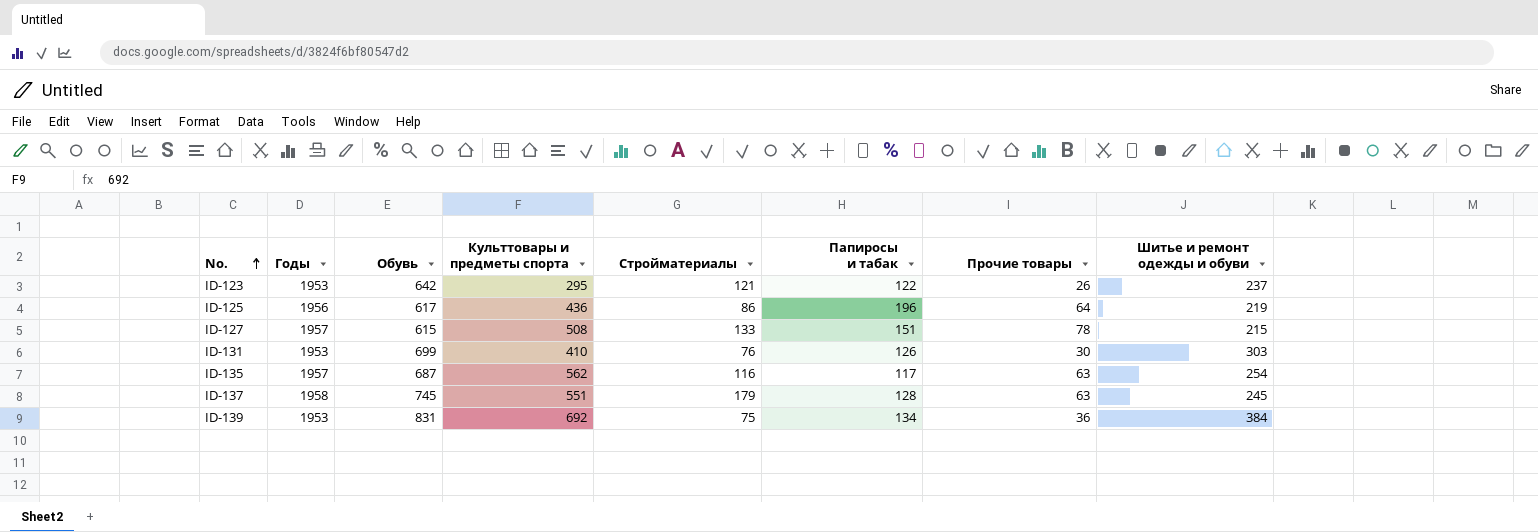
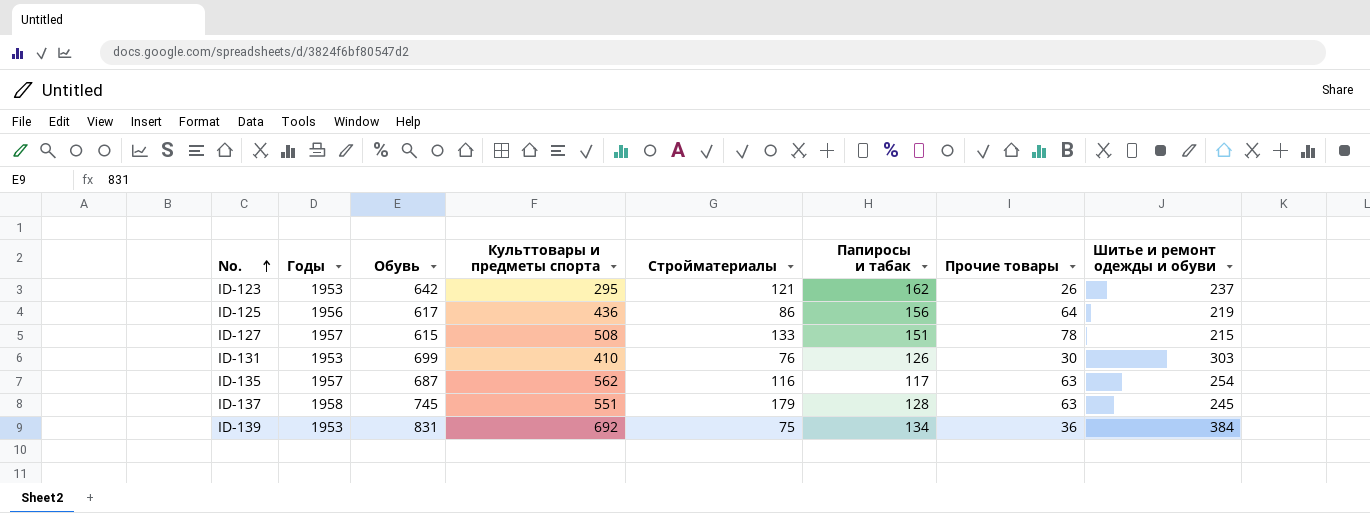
ID-123 | Папиросы и табак: 122 -> 162
ID-125 | Папиросы и табак: 196 -> 156

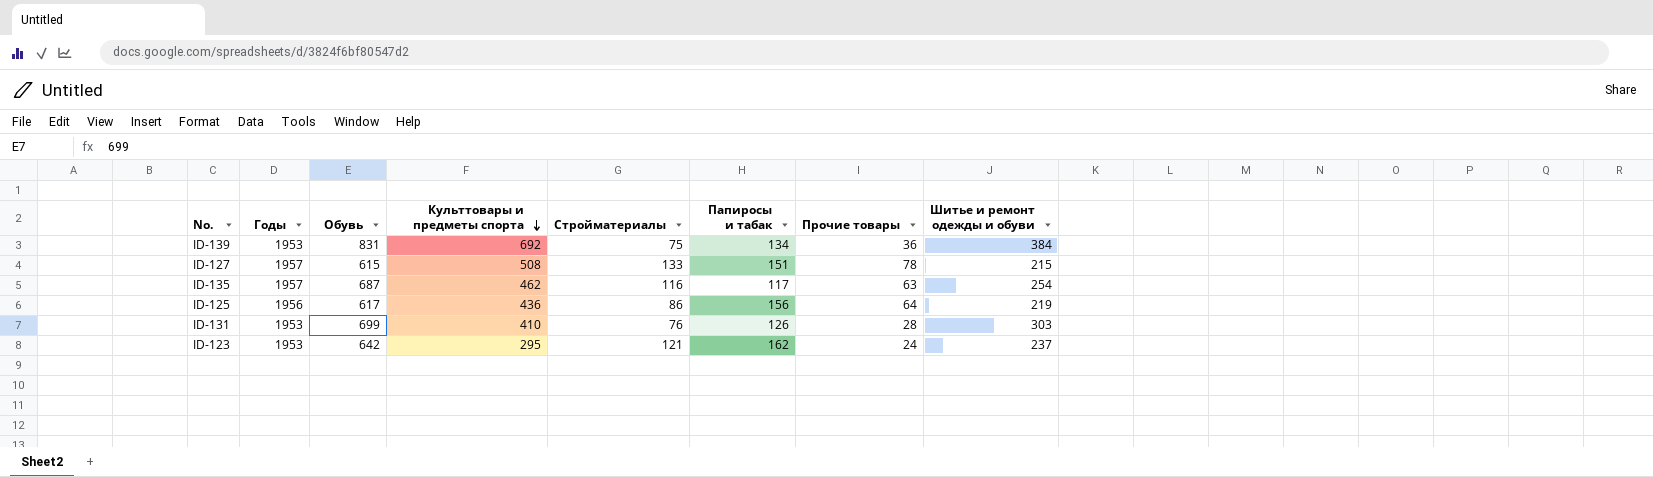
row order: No. ascending -> Культтовары и предметы спорта descending
row ID-137: 1958 | 745 | 551 | 179 | 128 | 63 | 245 -> none
ID-135 | Культтовары и предметы спорта: 562 -> 462
ID-131 | Прочие товары: 30 -> 28
ID-123 | Прочие товары: 26 -> 24

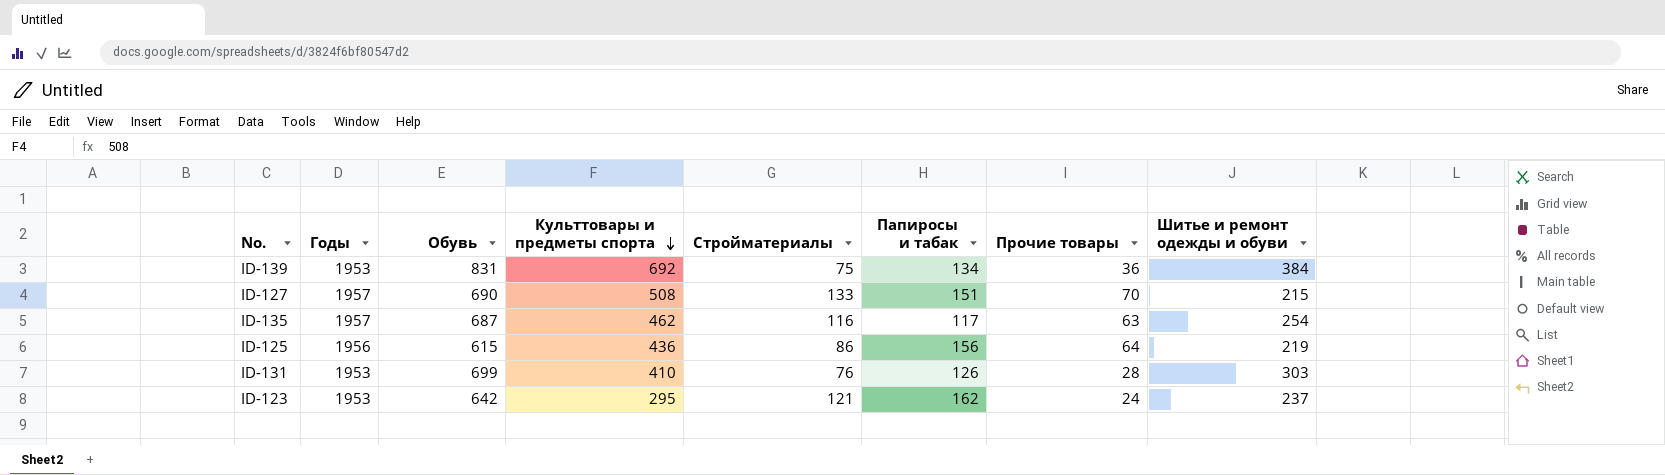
ID-127 | Обувь: 615 -> 690
ID-127 | Прочие товары: 78 -> 70
ID-125 | Обувь: 617 -> 615

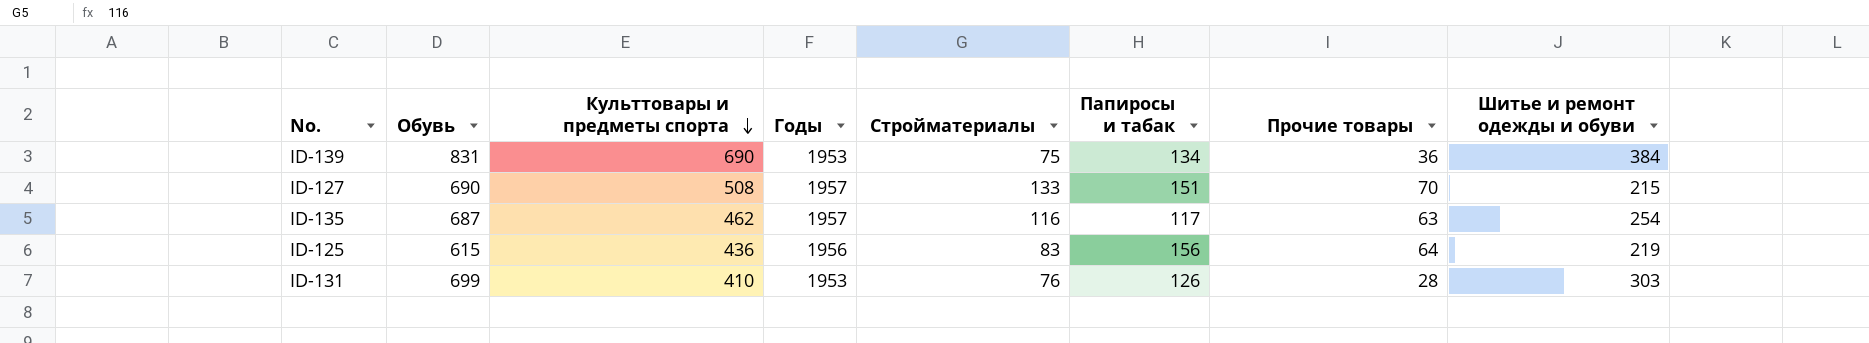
column Годы | position: 2 -> 4
row ID-123: 1953 | 642 | 295 | 121 | 162 | 24 | 237 -> none
ID-139 | Культтовары и предметы спорта: 692 -> 690
ID-125 | Стройматериалы: 86 -> 83

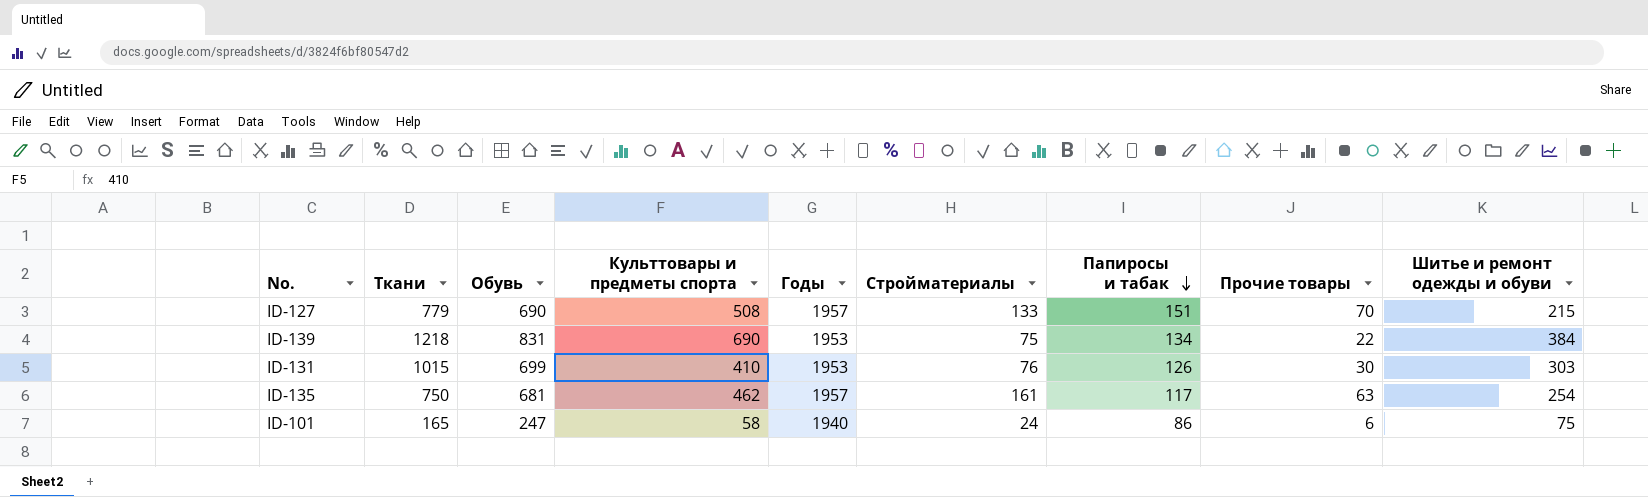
row order: Культтовары и предметы спорта descending -> Папиросы и табак descending
column Ткани | position: none -> 2
row ID-125: 615 | 436 | 1956 | 83 | 156 | 64 | 219 -> none
ID-139 | Прочие товары: 36 -> 22
ID-131 | Прочие товары: 28 -> 30
ID-135 | Обувь: 687 -> 681
ID-135 | Стройматериалы: 116 -> 161
row ID-101: none -> 165 | 247 | 58 | 1940 | 24 | 86 | 6 | 75

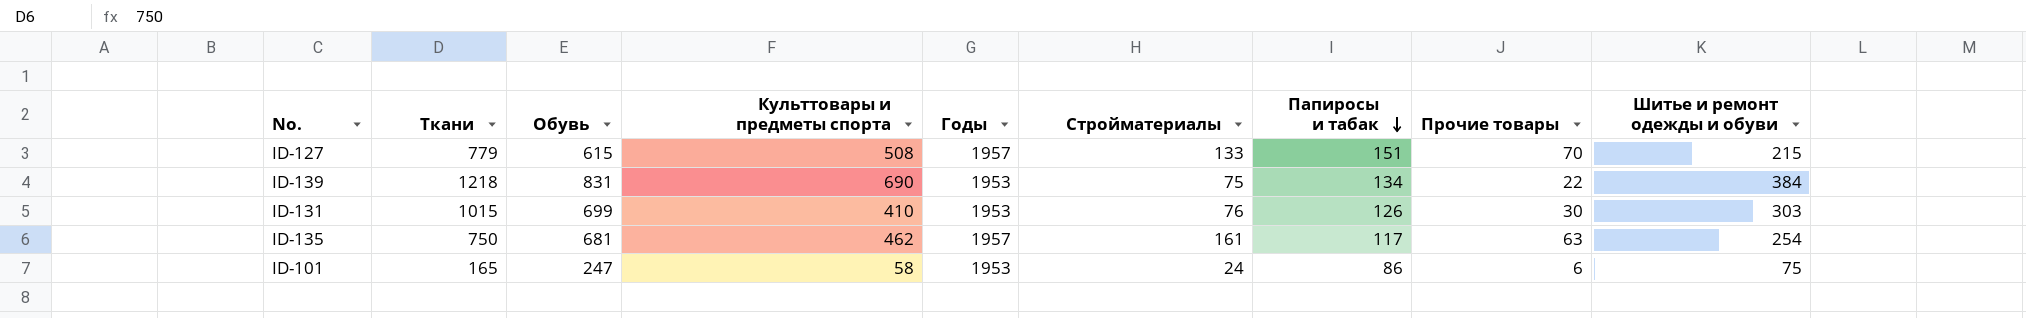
ID-127 | Обувь: 690 -> 615
ID-101 | Годы: 1940 -> 1953

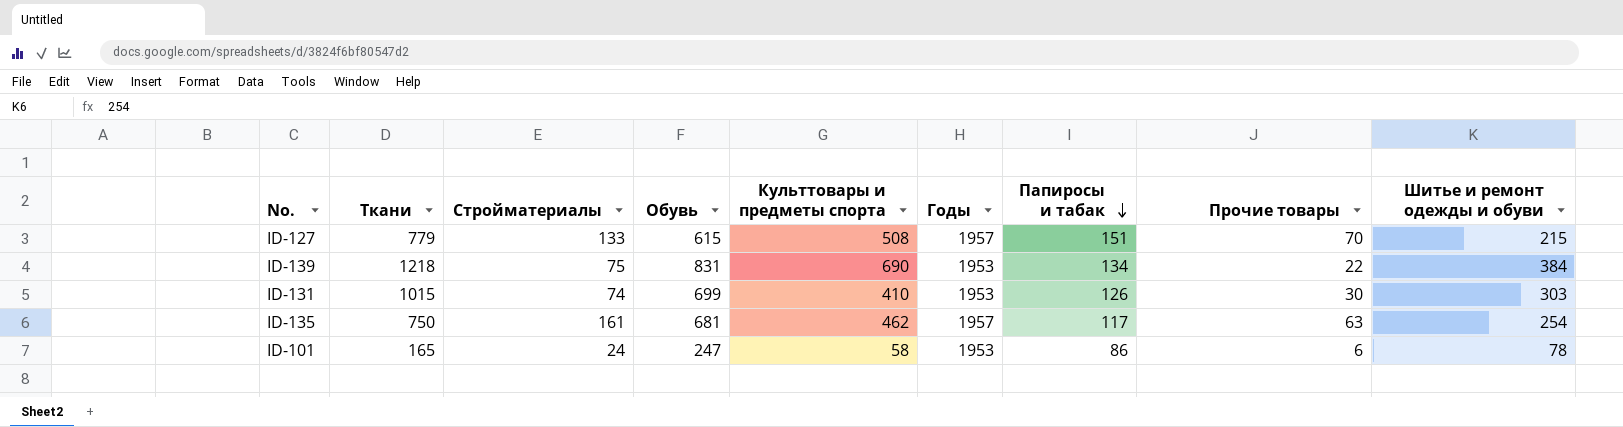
column Стройматериалы | position: 6 -> 3
ID-131 | Стройматериалы: 76 -> 74
ID-101 | Шитье и ремонт одежды и обуви: 75 -> 78

